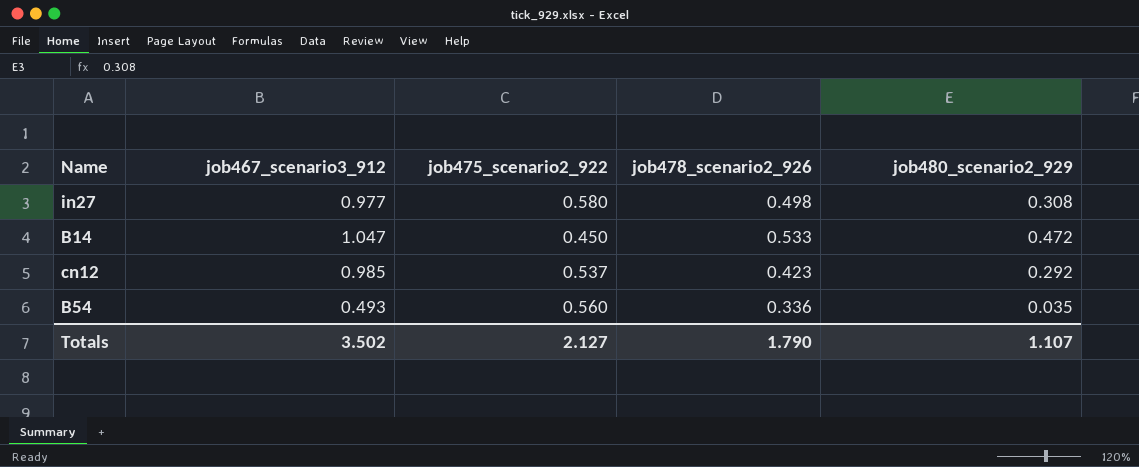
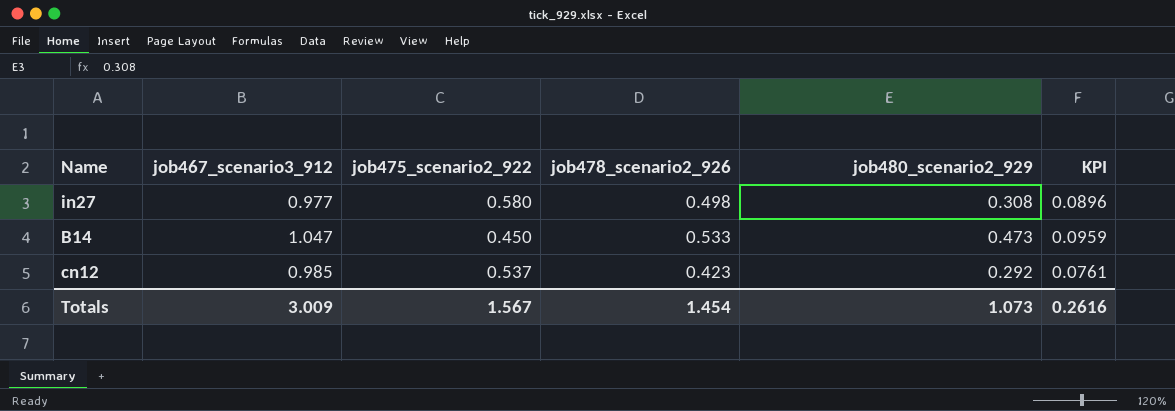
column KPI | formula: none -> [job478_scenario2_926] * 0.18
row B54: 0.493 | 0.560 | 0.336 | 0.035 -> none
B14 | job480_scenario2_929: 0.472 -> 0.473
Totals | job467_scenario3_912: 3.502 -> 3.009
Totals | job475_scenario2_922: 2.127 -> 1.567
Totals | job478_scenario2_926: 1.790 -> 1.454
Totals | job480_scenario2_929: 1.107 -> 1.073

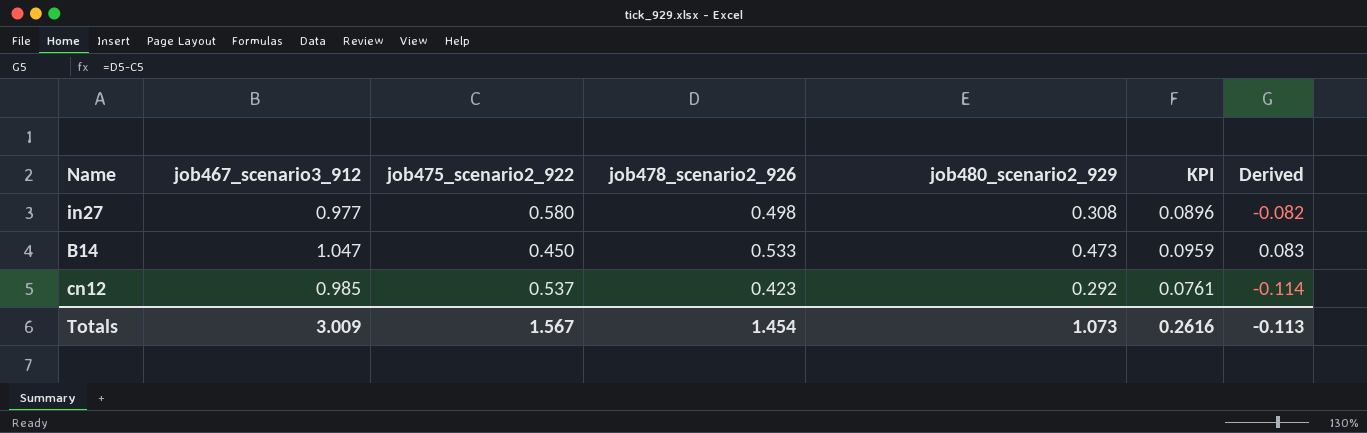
column Derived | formula: none -> [job478_scenario2_926] - [job475_scenario2_922]

